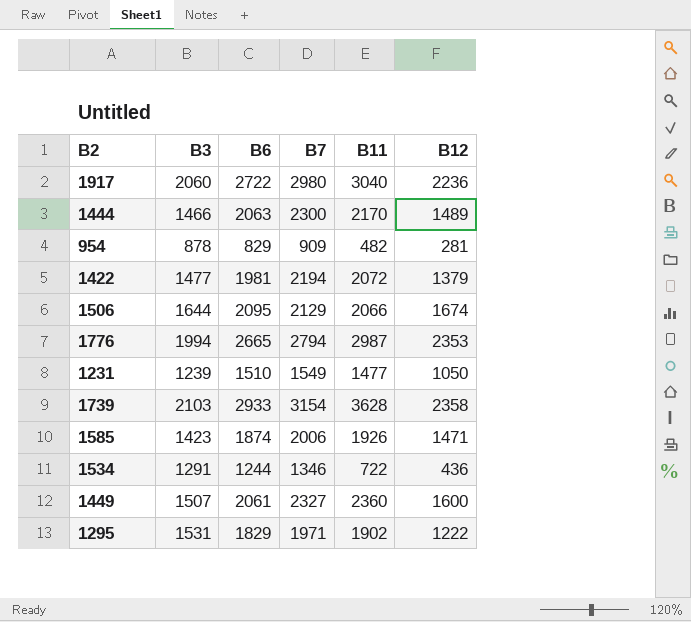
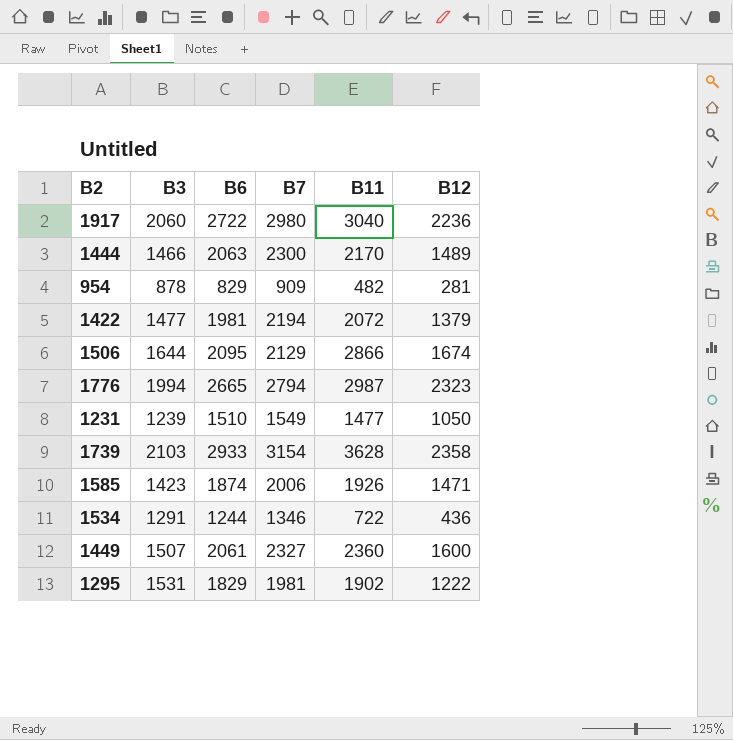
1506 | B11: 2066 -> 2866
1776 | B12: 2353 -> 2323
1295 | B7: 1971 -> 1981

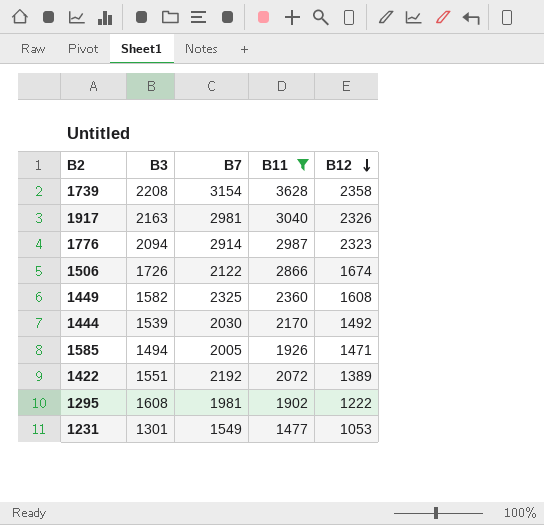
filter: none -> B11 >= 1477
row order: none -> B12 descending
column B6 | position: 3 -> none
1739 | B3: 2103 -> 2208
1917 | B3: 2060 -> 2163
1917 | B7: 2980 -> 2981
1917 | B12: 2236 -> 2326
1776 | B3: 1994 -> 2094
1776 | B7: 2794 -> 2914
1506 | B3: 1644 -> 1726
1506 | B7: 2129 -> 2122
1449 | B3: 1507 -> 1582
1449 | B7: 2327 -> 2325
1449 | B12: 1600 -> 1608
1444 | B3: 1466 -> 1539
1444 | B7: 2300 -> 2030
1444 | B12: 1489 -> 1492
1585 | B3: 1423 -> 1494
1585 | B7: 2006 -> 2005
1422 | B3: 1477 -> 1551
1422 | B7: 2194 -> 2192
1422 | B12: 1379 -> 1389
1295 | B3: 1531 -> 1608
1231 | B3: 1239 -> 1301
1231 | B12: 1050 -> 1053

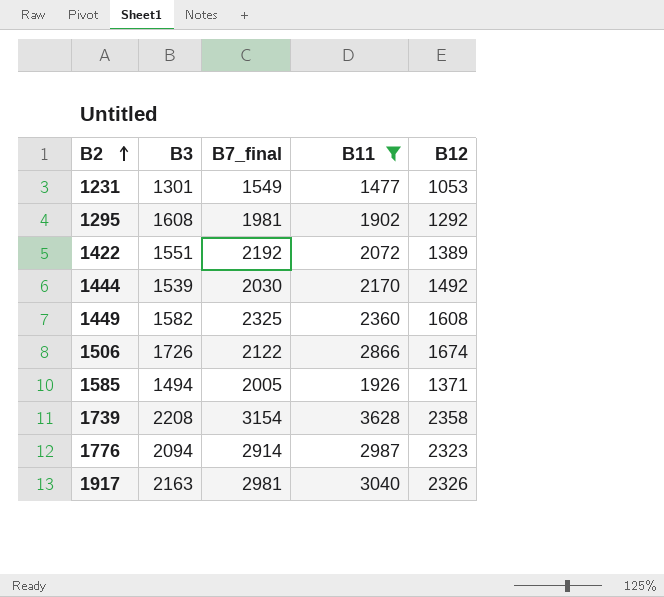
row order: B12 descending -> B2 ascending
column name: B7 -> B7_final
1295 | B12: 1222 -> 1292
1585 | B12: 1471 -> 1371

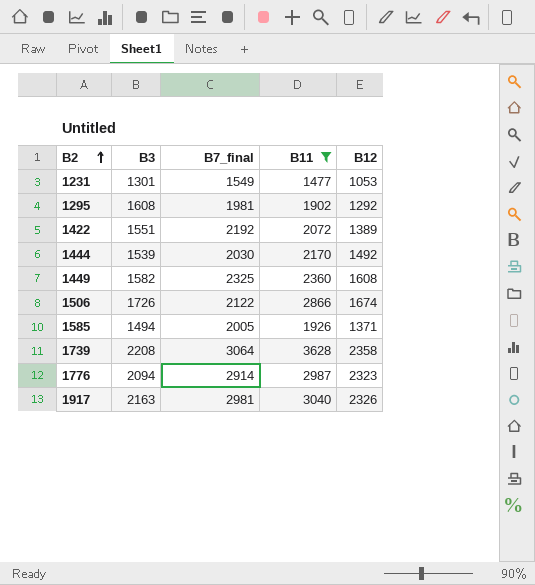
1739 | B7_final: 3154 -> 3064

